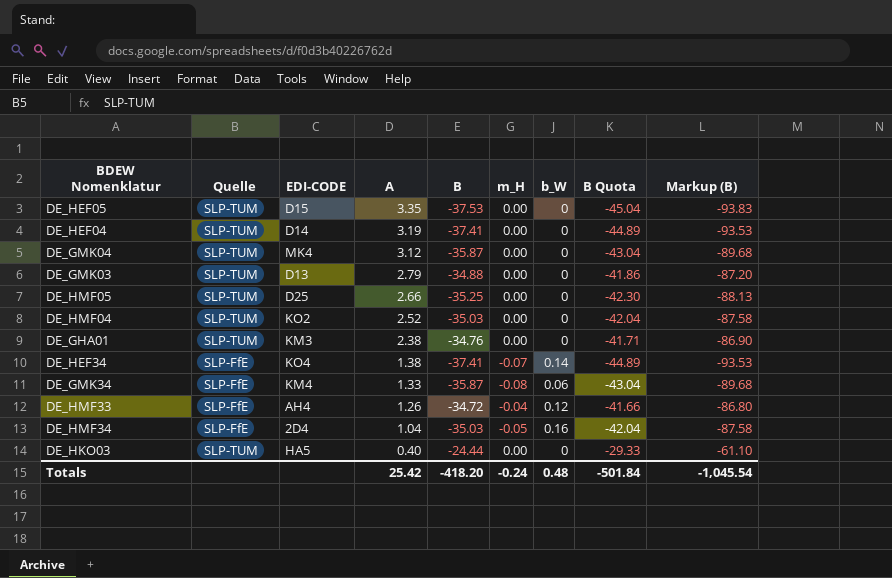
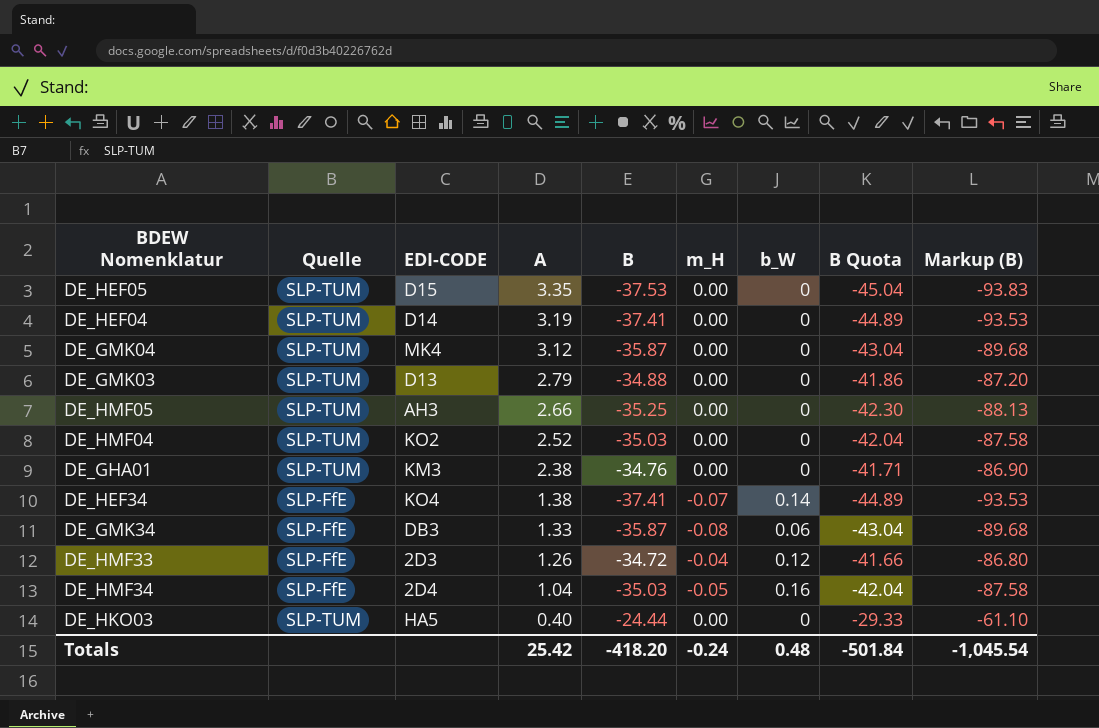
DE_HMF05 | EDI-CODE: D25 -> AH3
DE_GMK34 | EDI-CODE: KM4 -> DB3
DE_HMF33 | EDI-CODE: AH4 -> 2D3

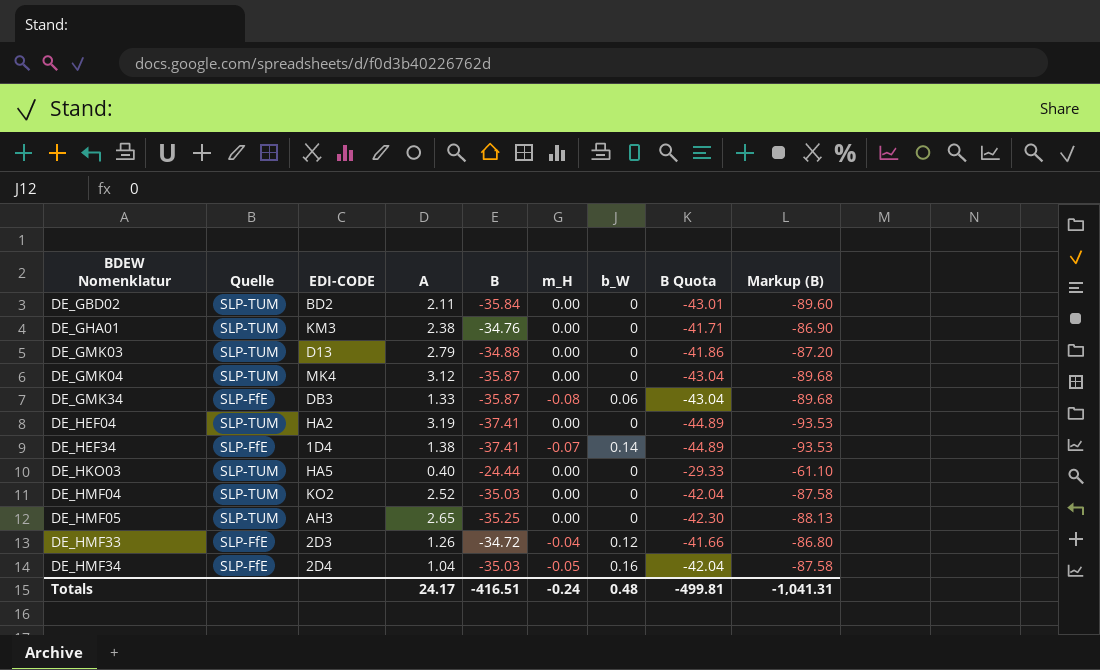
row order: A descending -> BDEW Nomenklatur ascending
row DE_HEF05: SLP-TUM | D15 | 3.35 | -37.53 | 0.00 | 0 | -45.04 | -93.83 -> none
row DE_GBD02: none -> SLP-TUM | BD2 | 2.11 | -35.84 | 0.00 | 0 | -43.01 | -89.60
DE_HEF04 | EDI-CODE: D14 -> HA2
DE_HEF34 | EDI-CODE: KO4 -> 1D4
DE_HMF05 | A: 2.66 -> 2.65
Totals | A: 25.42 -> 24.17
Totals | B: -418.20 -> -416.51
Totals | B Quota: -501.84 -> -499.81
Totals | Markup (B): -1,045.54 -> -1,041.31

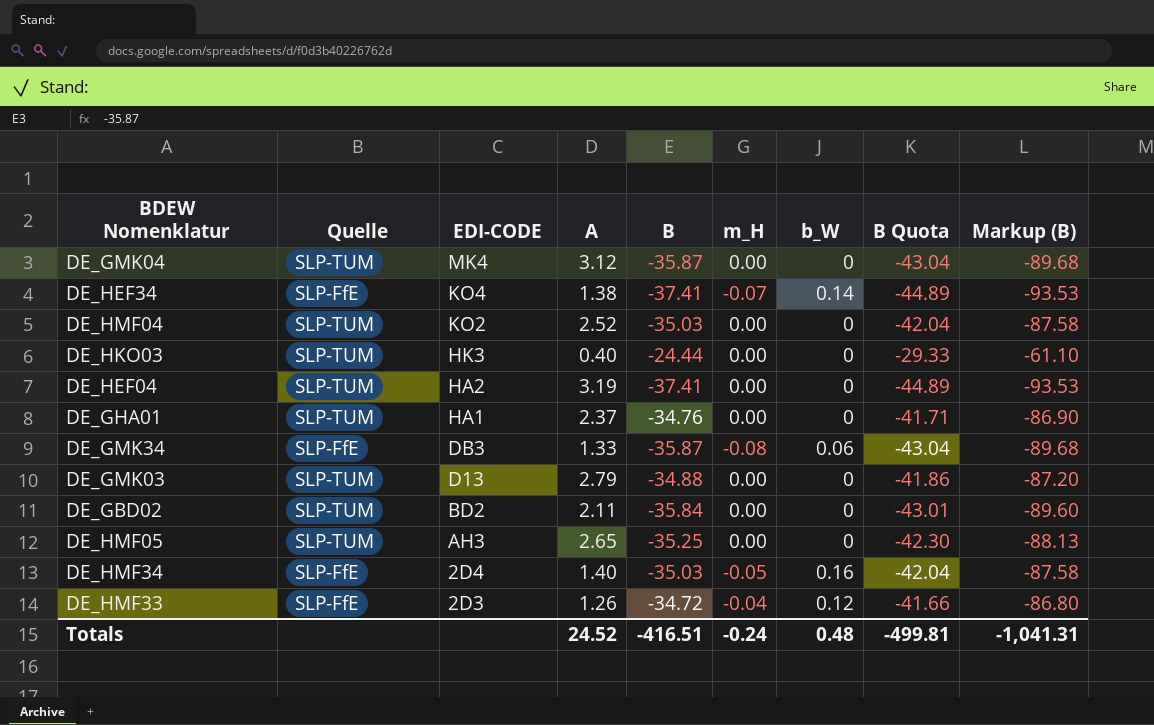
row order: BDEW Nomenklatur ascending -> EDI-CODE descending
DE_HEF34 | EDI-CODE: 1D4 -> KO4
DE_HKO03 | EDI-CODE: HA5 -> HK3
DE_GHA01 | EDI-CODE: KM3 -> HA1
DE_GHA01 | A: 2.38 -> 2.37
DE_HMF34 | A: 1.04 -> 1.40
Totals | A: 24.17 -> 24.52

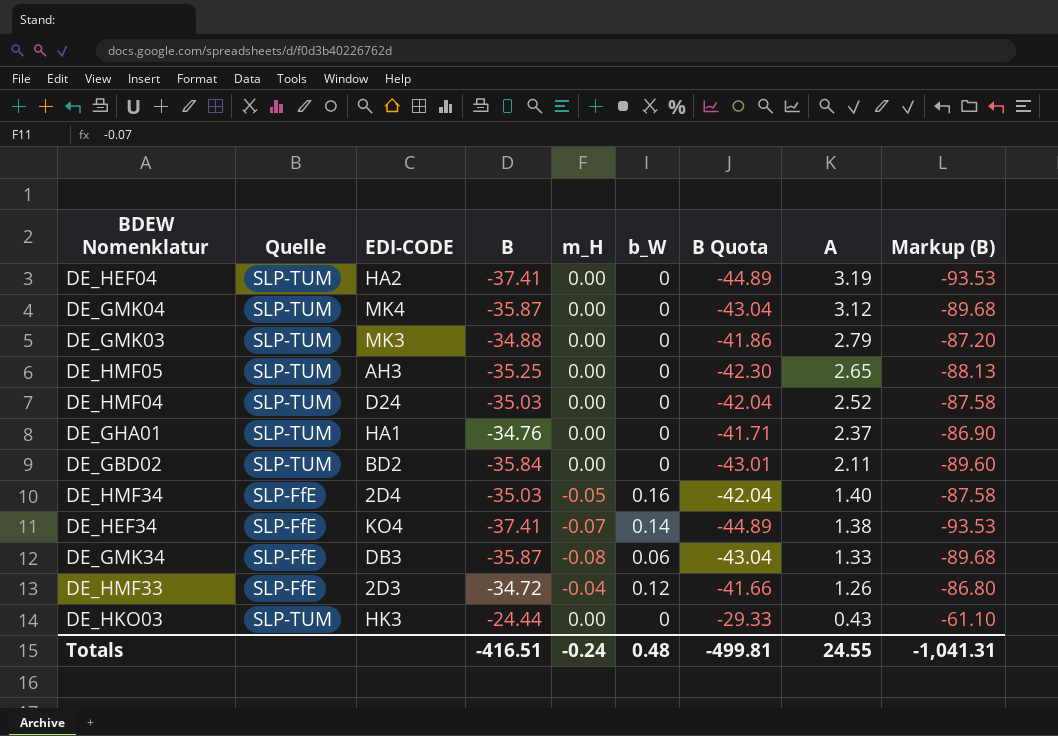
row order: EDI-CODE descending -> A descending
column A | position: 4 -> 8
DE_GMK03 | EDI-CODE: D13 -> MK3
DE_HMF04 | EDI-CODE: KO2 -> D24
DE_HKO03 | A: 0.40 -> 0.43
Totals | A: 24.52 -> 24.55

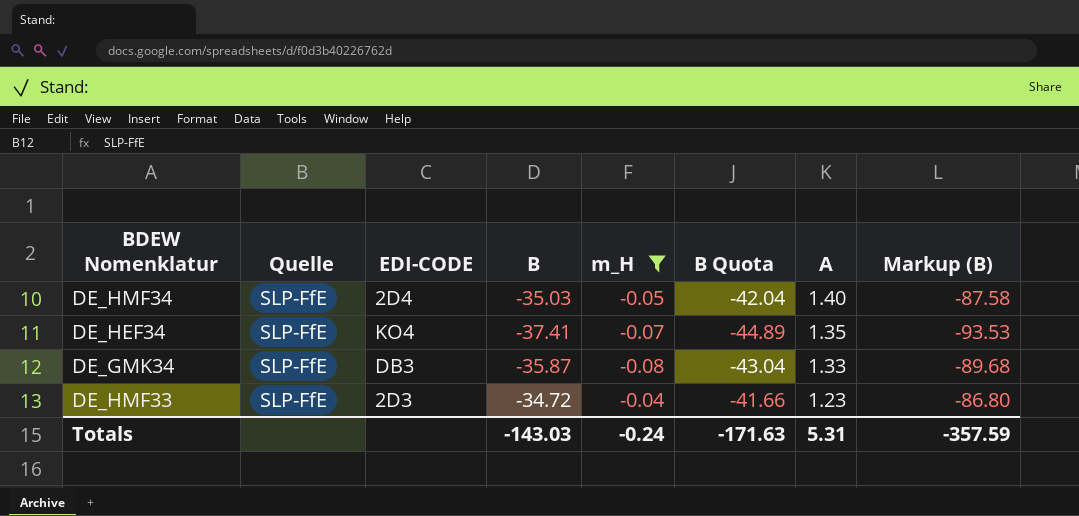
filter: none -> m_H != 0.00
column b_W | position: 6 -> none
DE_HEF34 | A: 1.38 -> 1.35
DE_HMF33 | A: 1.26 -> 1.23
Totals | B: -416.51 -> -143.03
Totals | B Quota: -499.81 -> -171.63
Totals | A: 24.55 -> 5.31
Totals | Markup (B): -1,041.31 -> -357.59

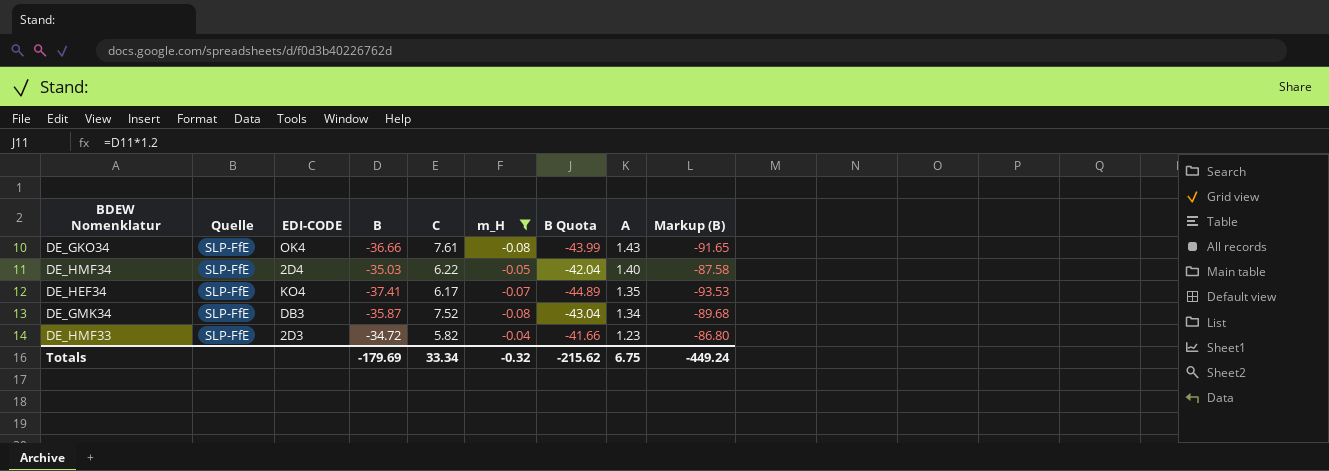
column C | position: none -> 5
row DE_GKO34: none -> SLP-FfE | OK4 | -36.66 | 7.61 | -0.08 | -43.99 | 1.43 | -91.65
DE_GMK34 | A: 1.33 -> 1.34
Totals | B: -143.03 -> -179.69
Totals | m_H: -0.24 -> -0.32
Totals | B Quota: -171.63 -> -215.62
Totals | A: 5.31 -> 6.75
Totals | Markup (B): -357.59 -> -449.24

